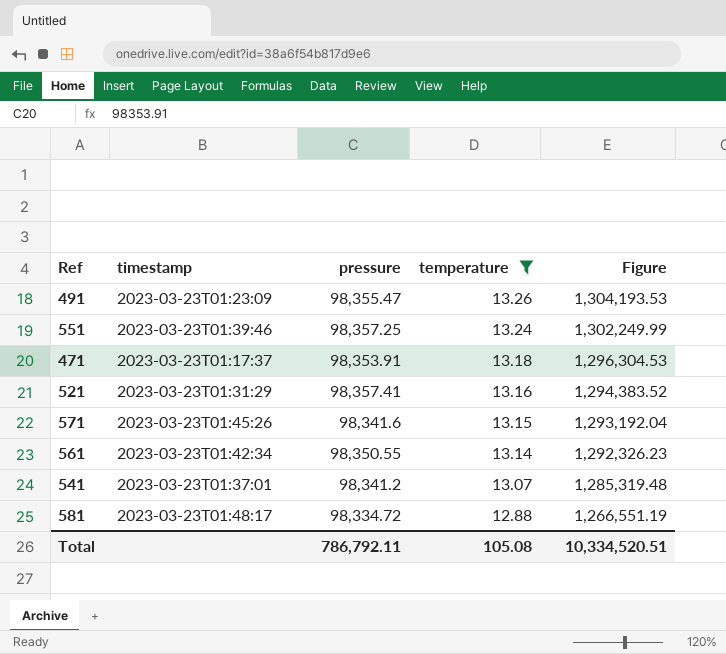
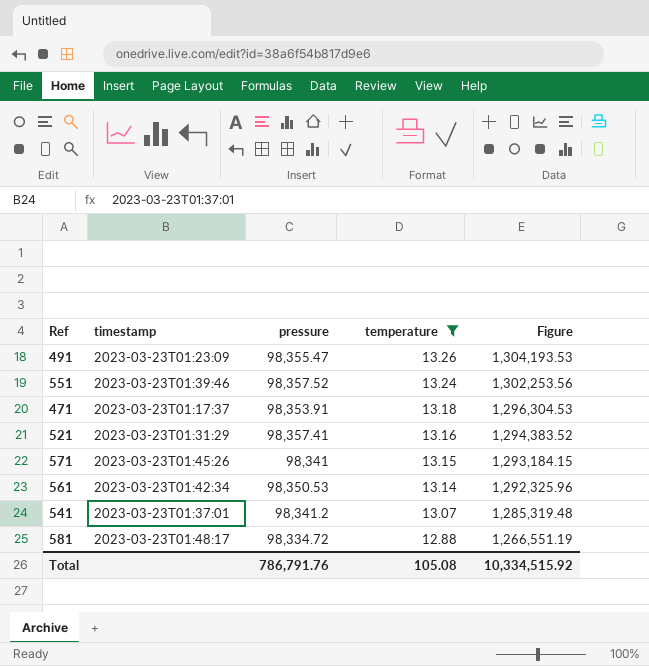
551 | pressure: 98,357.25 -> 98,357.52
551 | Figure: 1,302,249.99 -> 1,302,253.56
571 | pressure: 98,341.6 -> 98,341
571 | Figure: 1,293,192.04 -> 1,293,184.15
561 | pressure: 98,350.55 -> 98,350.53
561 | Figure: 1,292,326.23 -> 1,292,325.96
Total | pressure: 786,792.11 -> 786,791.76
Total | Figure: 10,334,520.51 -> 10,334,515.92

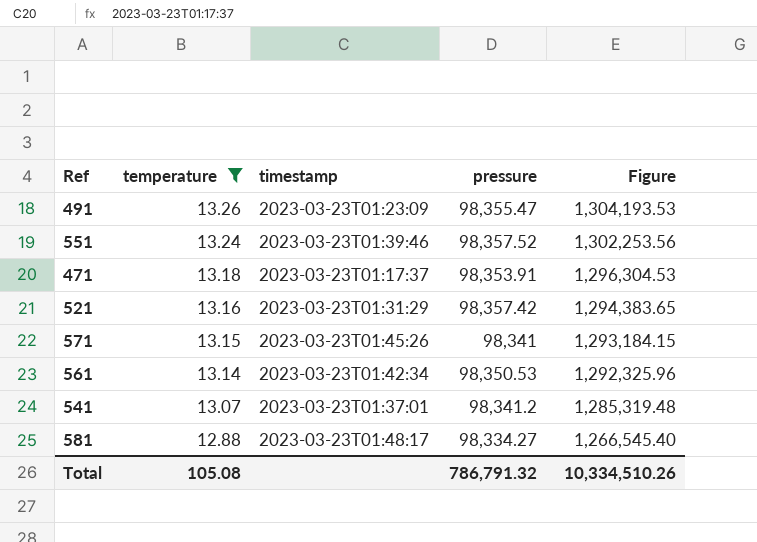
column temperature | position: 4 -> 2
521 | pressure: 98,357.41 -> 98,357.42
521 | Figure: 1,294,383.52 -> 1,294,383.65
581 | pressure: 98,334.72 -> 98,334.27
581 | Figure: 1,266,551.19 -> 1,266,545.40
Total | pressure: 786,791.76 -> 786,791.32
Total | Figure: 10,334,515.92 -> 10,334,510.26

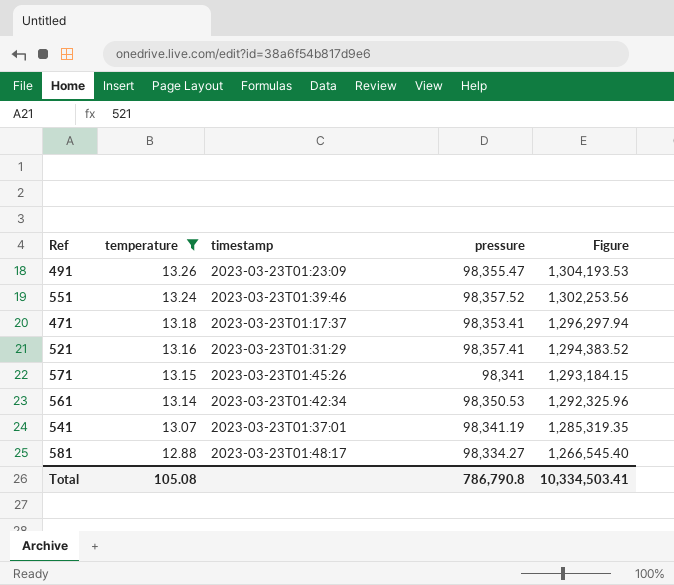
471 | pressure: 98,353.91 -> 98,353.41
471 | Figure: 1,296,304.53 -> 1,296,297.94
521 | pressure: 98,357.42 -> 98,357.41
521 | Figure: 1,294,383.65 -> 1,294,383.52
541 | pressure: 98,341.2 -> 98,341.19
541 | Figure: 1,285,319.48 -> 1,285,319.35
Total | pressure: 786,791.32 -> 786,790.8
Total | Figure: 10,334,510.26 -> 10,334,503.41

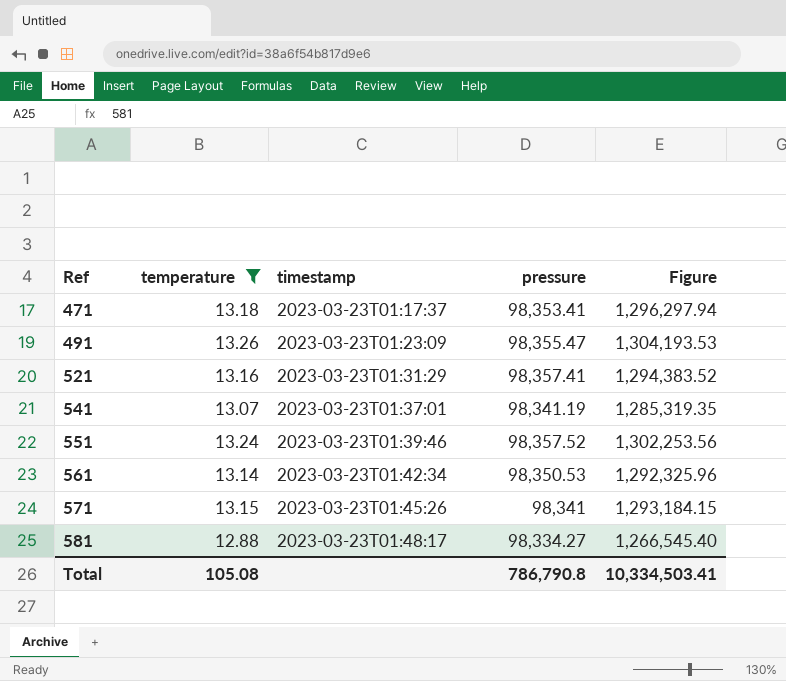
row order: temperature descending -> Ref ascending

